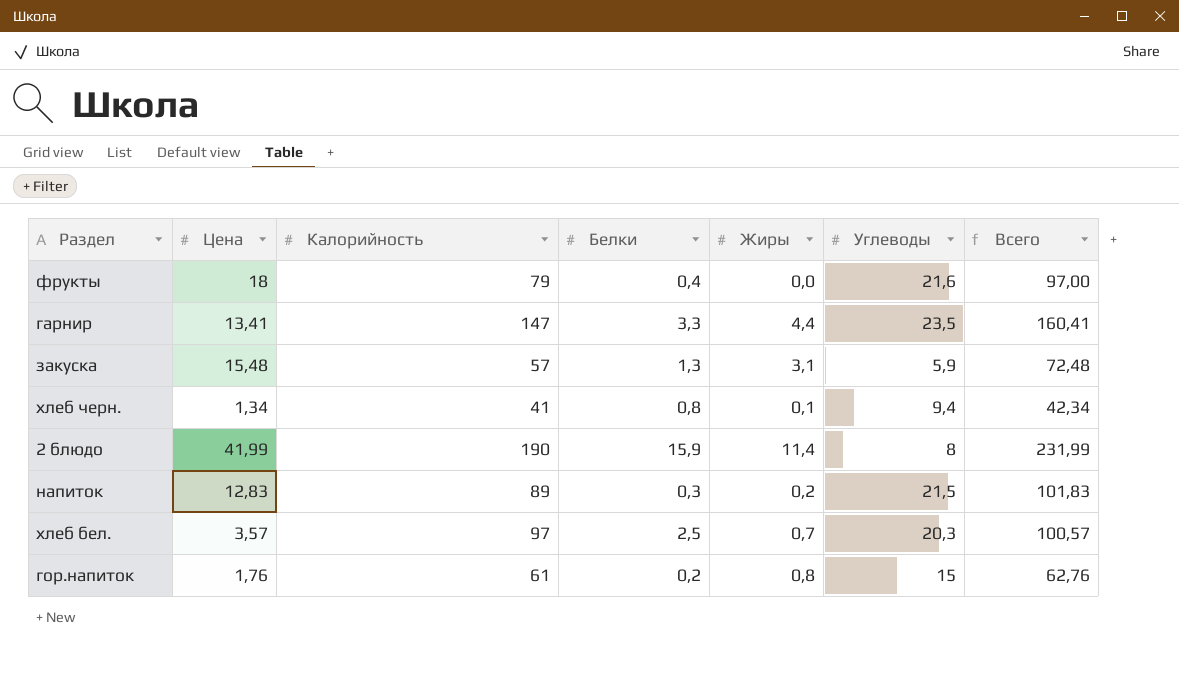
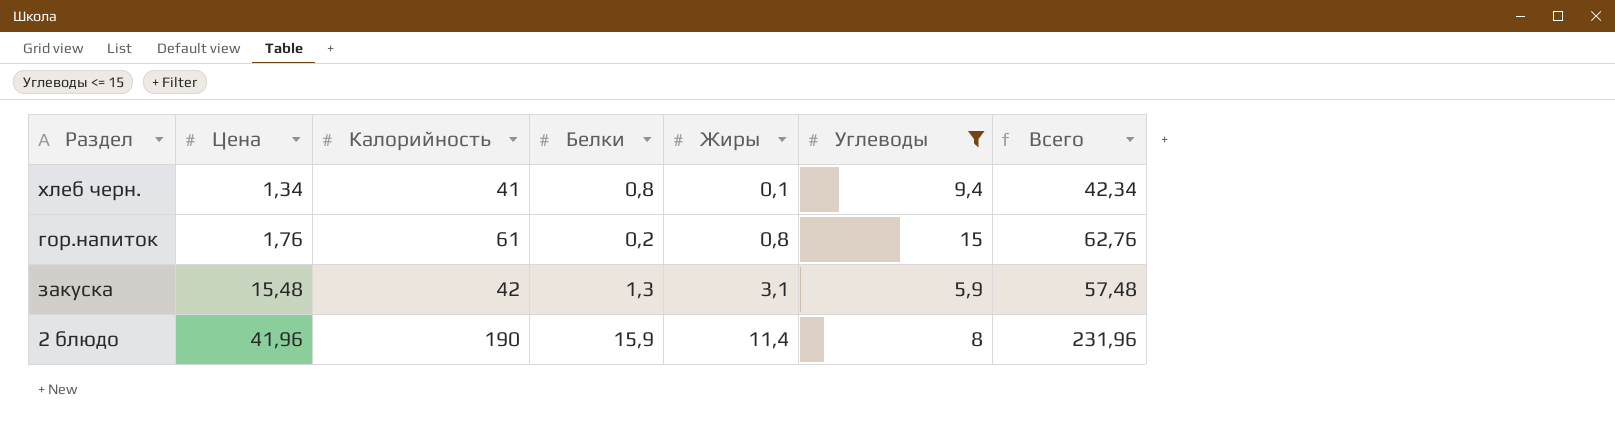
filter: none -> Углеводы <= 15
row order: none -> Цена ascending
закуска | Калорийность: 57 -> 42
закуска | Всего: 72,48 -> 57,48
2 блюдо | Цена: 41,99 -> 41,96
2 блюдо | Всего: 231,99 -> 231,96

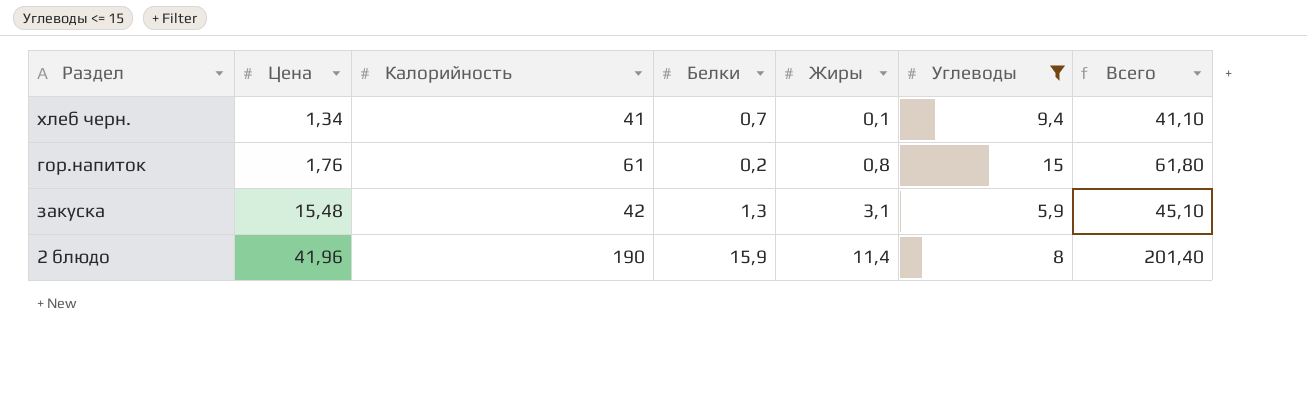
column Всего | formula: [Цена] + [Калорийность] -> [Калорийность] + [Жиры]
хлеб черн. | Белки: 0,8 -> 0,7

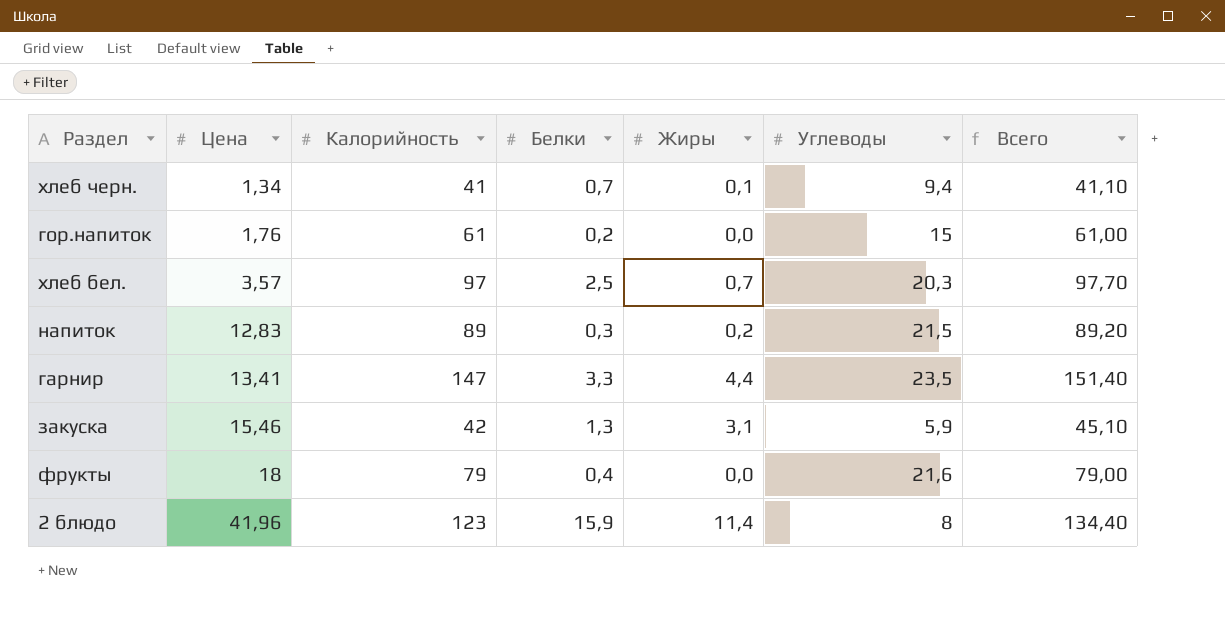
filter: Углеводы <= 15 -> none
гор.напиток | Жиры: 0,8 -> 0,0
гор.напиток | Всего: 61,80 -> 61,00
закуска | Цена: 15,48 -> 15,46
2 блюдо | Калорийность: 190 -> 123
2 блюдо | Всего: 201,40 -> 134,40

